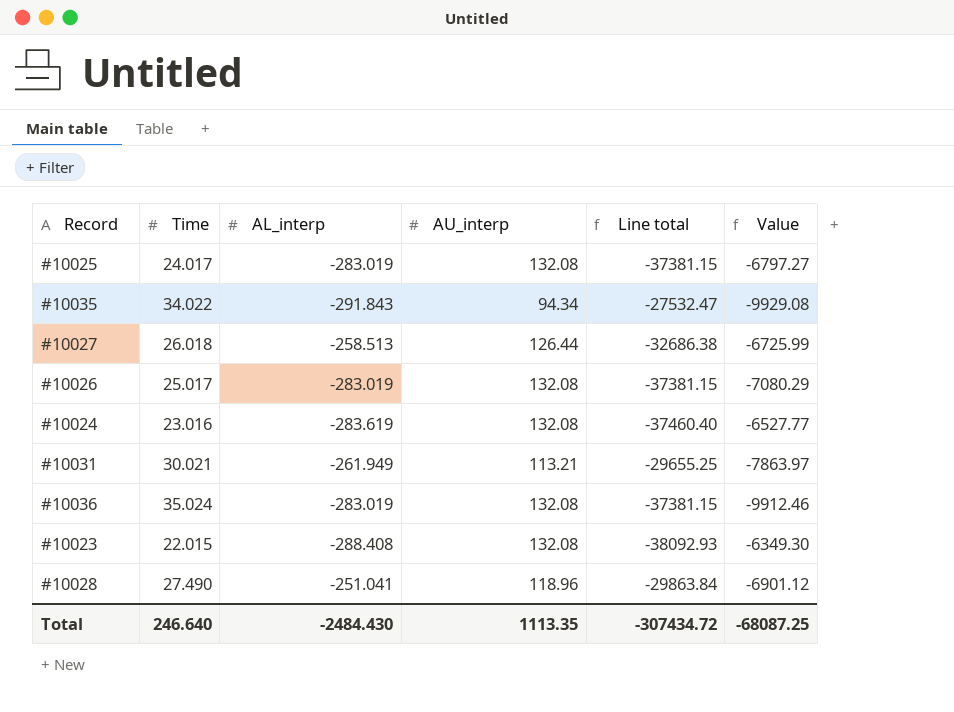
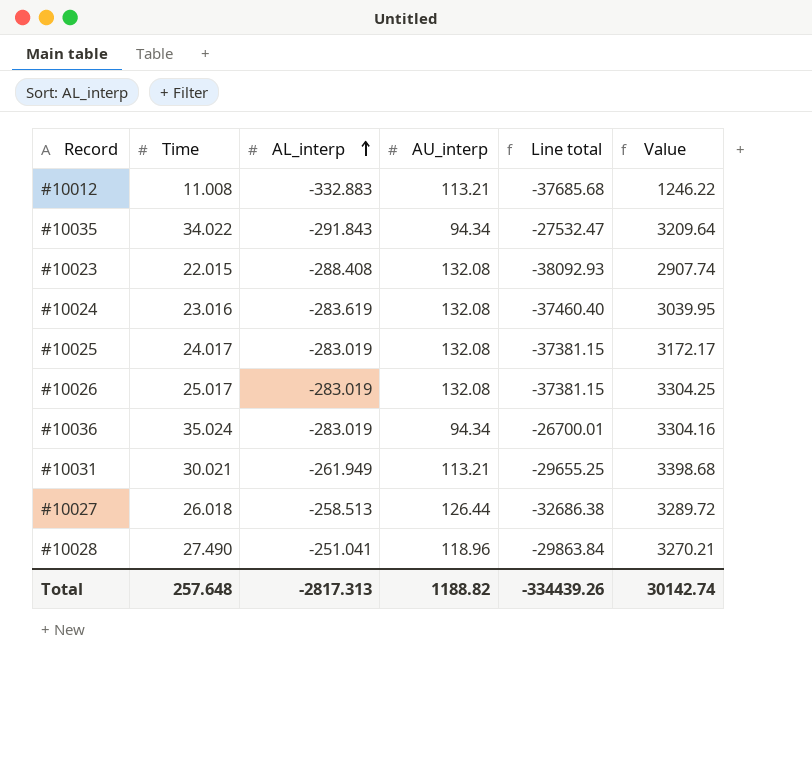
row order: none -> AL_interp ascending
column Value | formula: [Time] * [AL_interp] -> [Time] * [AU_interp]
row #10012: none -> 11.008 | -332.883 | 113.21 | -37685.68 | 1246.22
#10036 | AU_interp: 132.08 -> 94.34
#10036 | Line total: -37381.15 -> -26700.01
Total | Time: 246.640 -> 257.648
Total | AL_interp: -2484.430 -> -2817.313
Total | AU_interp: 1113.35 -> 1188.82
Total | Line total: -307434.72 -> -334439.26
Total | Value: -68087.25 -> 30142.74

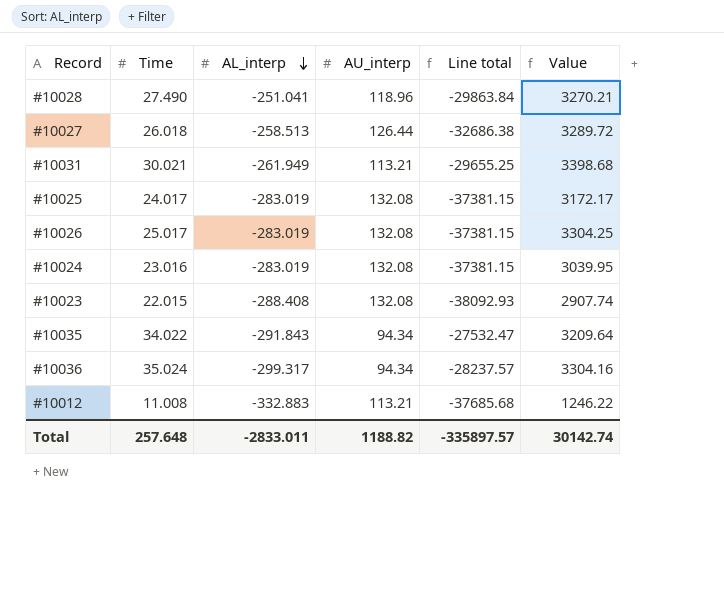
row order: AL_interp ascending -> AL_interp descending
#10024 | AL_interp: -283.619 -> -283.019
#10024 | Line total: -37460.40 -> -37381.15
#10036 | AL_interp: -283.019 -> -299.317
#10036 | Line total: -26700.01 -> -28237.57
Total | AL_interp: -2817.313 -> -2833.011
Total | Line total: -334439.26 -> -335897.57

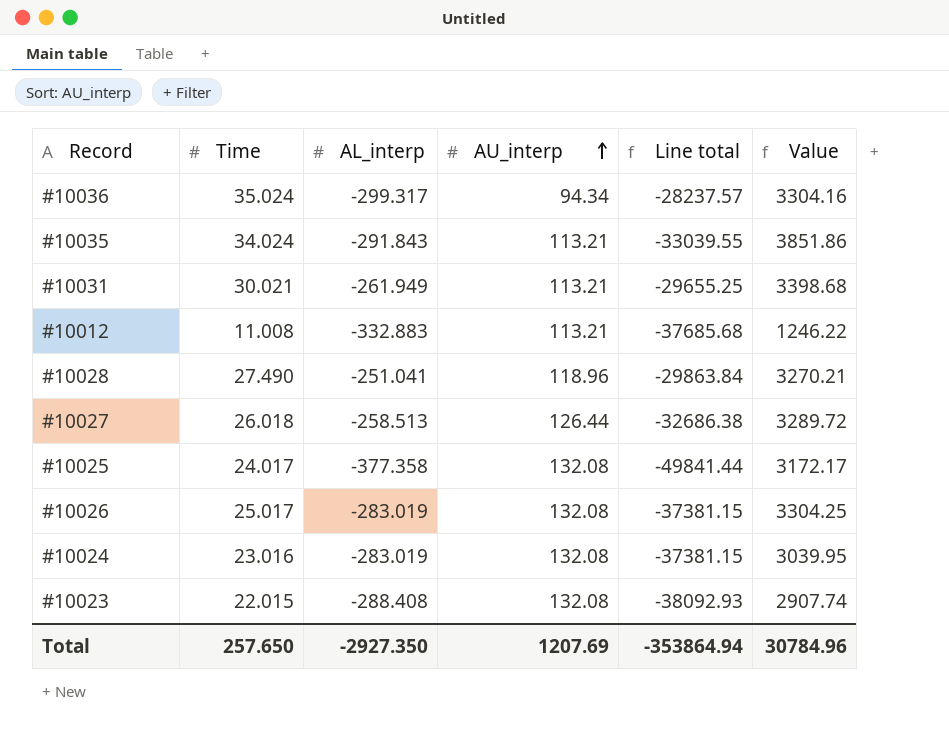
row order: AL_interp descending -> AU_interp ascending
#10035 | Time: 34.022 -> 34.024
#10035 | AU_interp: 94.34 -> 113.21
#10035 | Line total: -27532.47 -> -33039.55
#10035 | Value: 3209.64 -> 3851.86
#10025 | AL_interp: -283.019 -> -377.358
#10025 | Line total: -37381.15 -> -49841.44
Total | Time: 257.648 -> 257.650
Total | AL_interp: -2833.011 -> -2927.350
Total | AU_interp: 1188.82 -> 1207.69
Total | Line total: -335897.57 -> -353864.94
Total | Value: 30142.74 -> 30784.96

